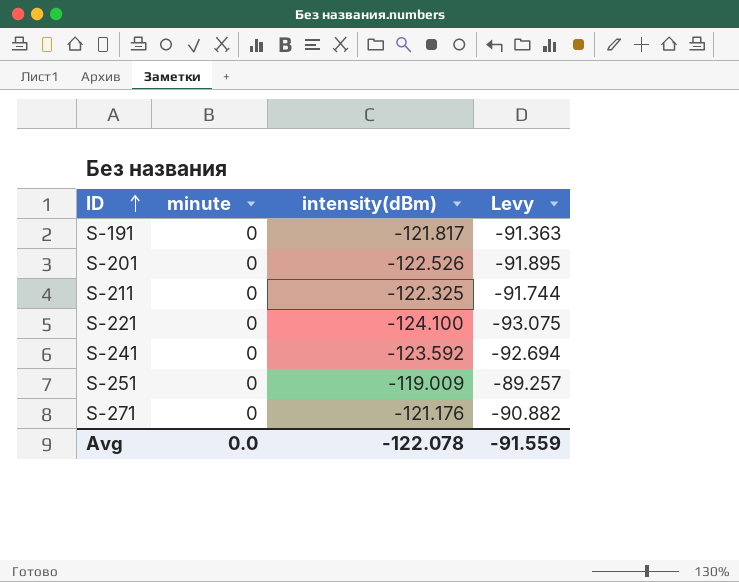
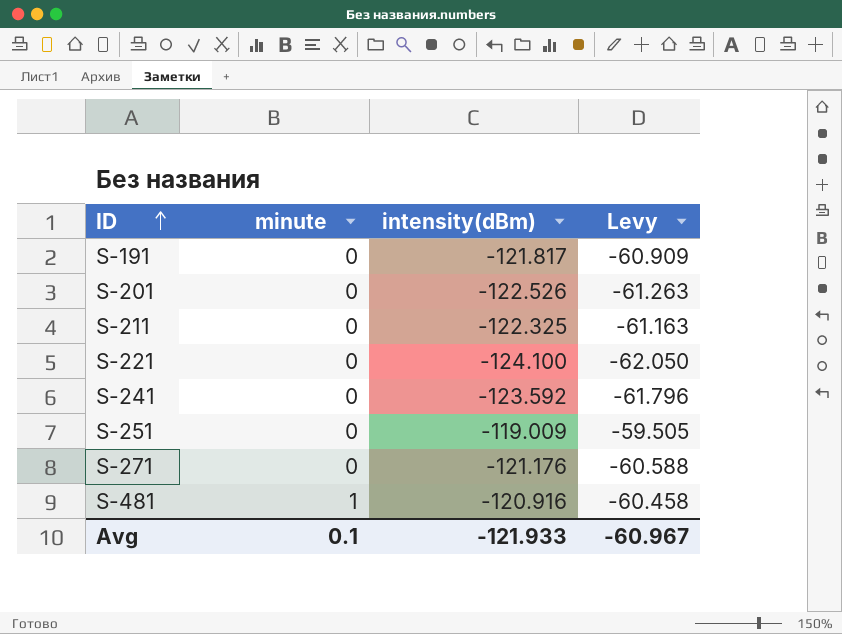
column Levy | formula: [intensity(dBm)] * 0.75 -> [intensity(dBm)] * 0.5
row S-481: none -> 1 | -120.916 | -60.458
Avg | minute: 0.0 -> 0.1
Avg | intensity(dBm): -122.078 -> -121.933
Avg | Levy: -91.559 -> -60.967

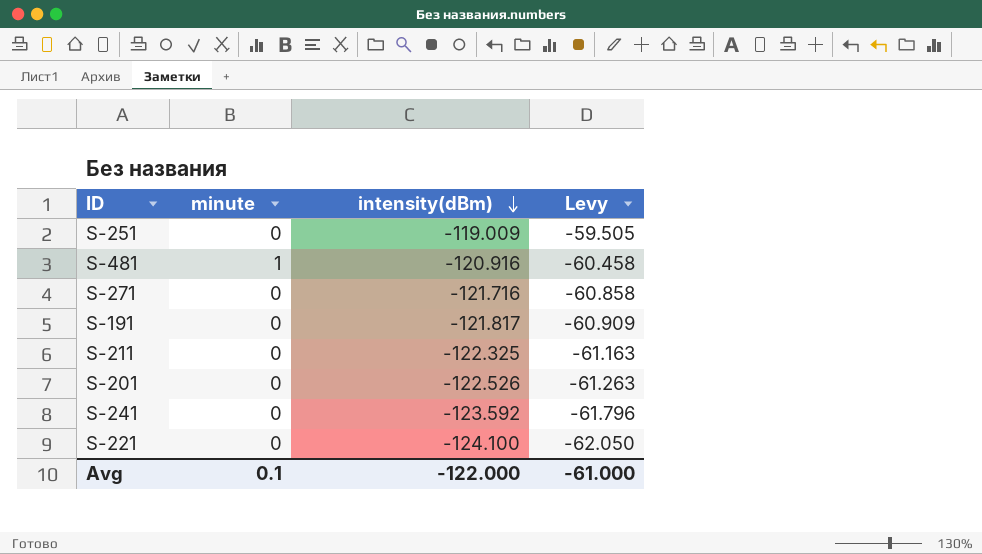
row order: ID ascending -> intensity(dBm) descending
S-271 | intensity(dBm): -121.176 -> -121.716
S-271 | Levy: -60.588 -> -60.858
Avg | intensity(dBm): -121.933 -> -122.000
Avg | Levy: -60.967 -> -61.000

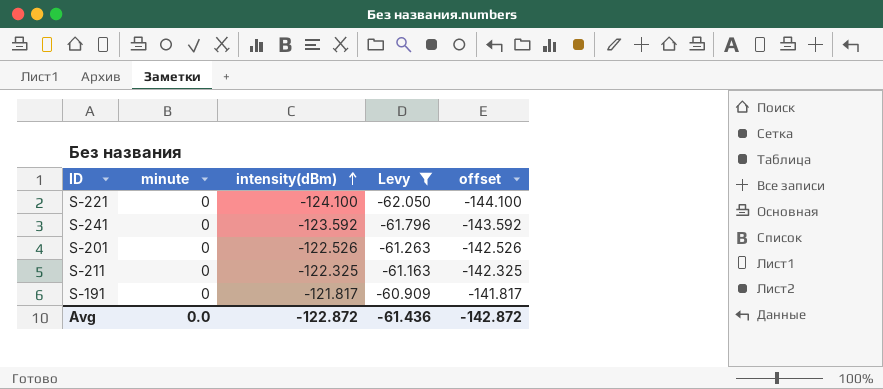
filter: none -> Levy <= -60.909
row order: intensity(dBm) descending -> intensity(dBm) ascending
column offset | formula: none -> [intensity(dBm)] - 20
Avg | minute: 0.1 -> 0.0
Avg | intensity(dBm): -122.000 -> -122.872
Avg | Levy: -61.000 -> -61.436

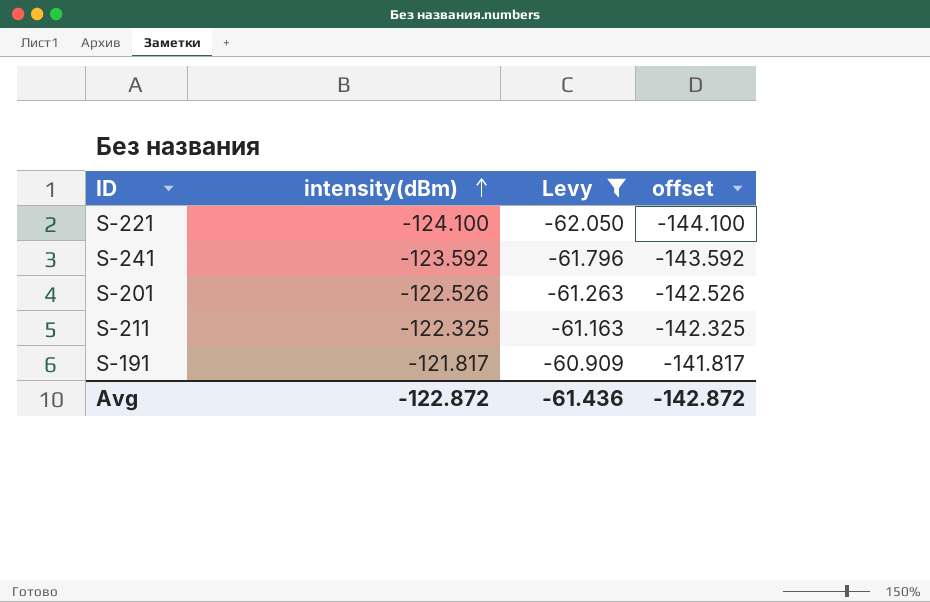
column minute | position: 2 -> none

